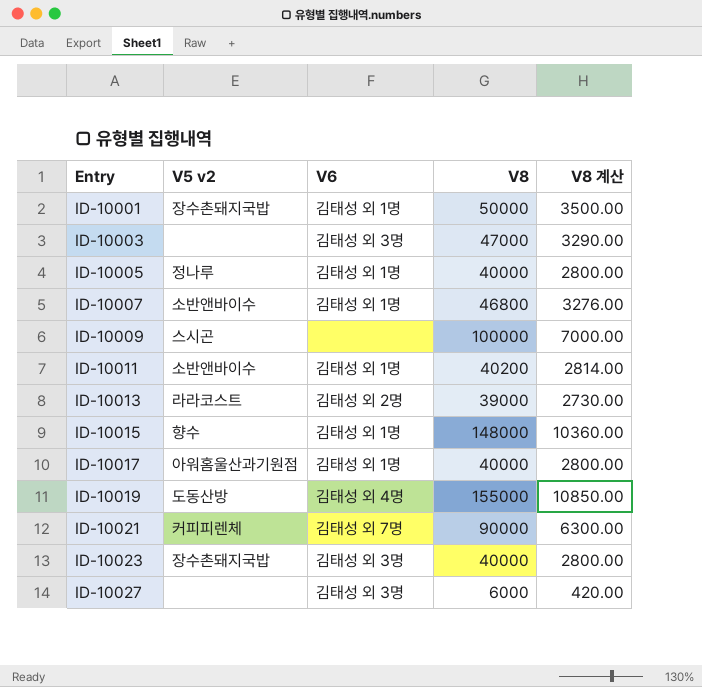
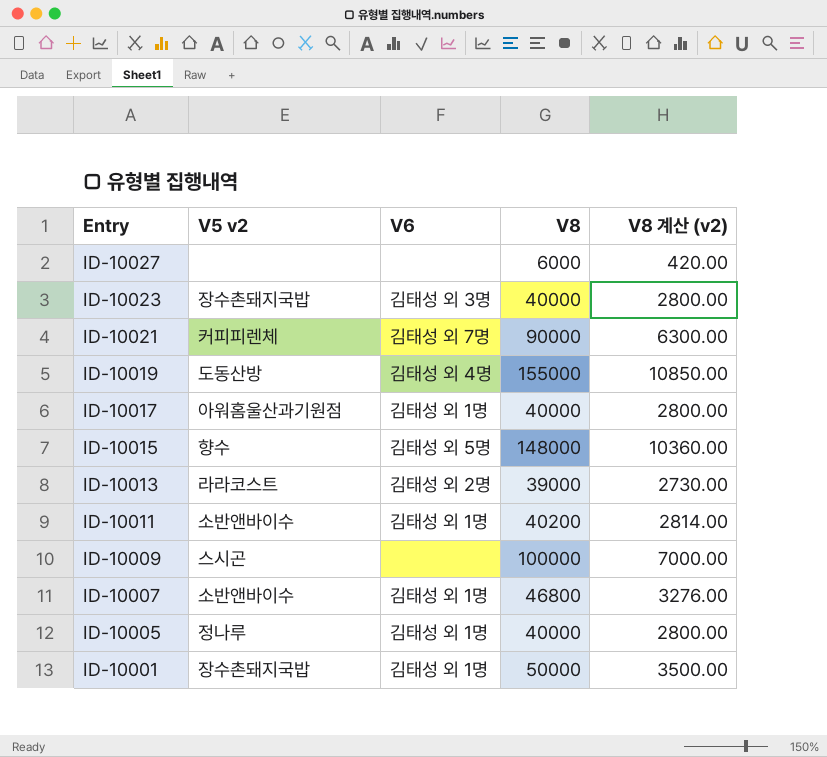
row order: Entry ascending -> Entry descending
column name: V8 계산 -> V8 계산 (v2)
row ID-10003: none | 김태성 외 3명 | 47000 | 3290.00 -> none
ID-10027 | V6: 김태성 외 3명 -> none
ID-10015 | V6: 김태성 외 1명 -> 김태성 외 5명

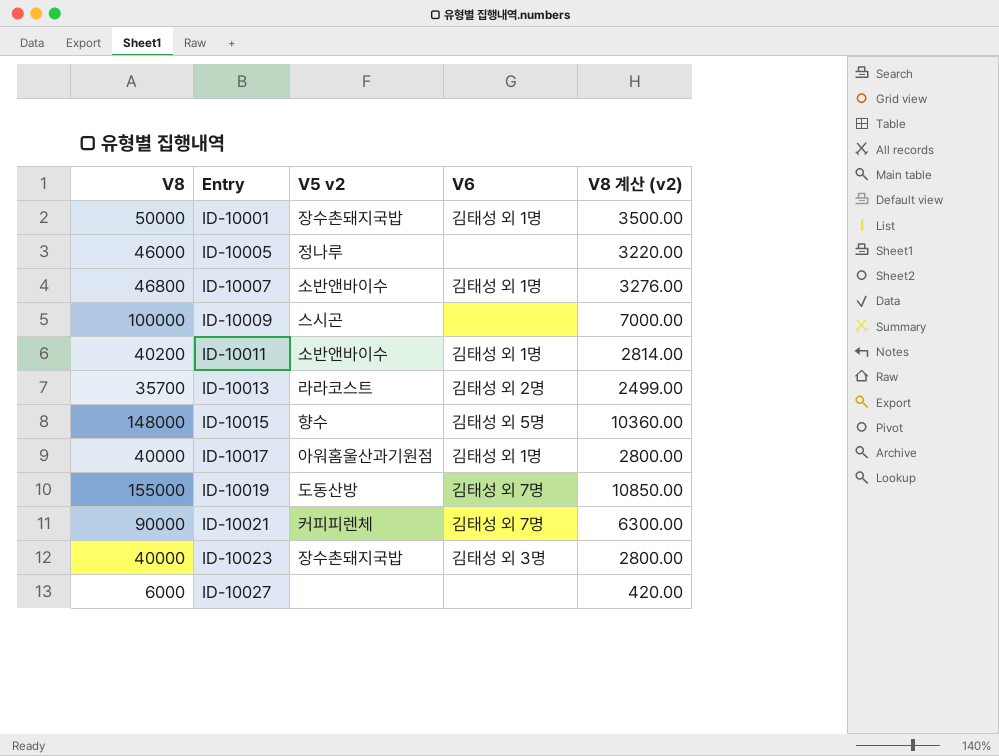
row order: Entry descending -> Entry ascending
column V8 | position: 4 -> 1
ID-10005 | V8: 40000 -> 46000
ID-10005 | V6: 김태성 외 1명 -> none
ID-10005 | V8 계산 (v2): 2800.00 -> 3220.00
ID-10013 | V8: 39000 -> 35700
ID-10013 | V8 계산 (v2): 2730.00 -> 2499.00
ID-10019 | V6: 김태성 외 4명 -> 김태성 외 7명

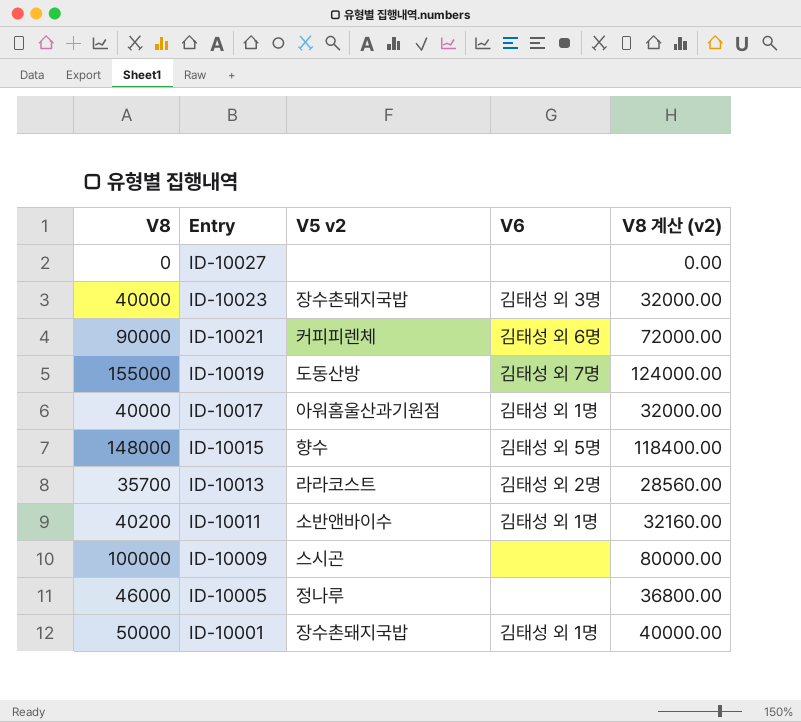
row order: Entry ascending -> Entry descending
column V8 계산 (v2) | formula: [V8] * 0.07 -> [V8] * 0.8
row ID-10007: 46800 | 소반앤바이수 | 김태성 외 1명 | 3276.00 -> none
ID-10027 | V8: 6000 -> 0
ID-10021 | V6: 김태성 외 7명 -> 김태성 외 6명

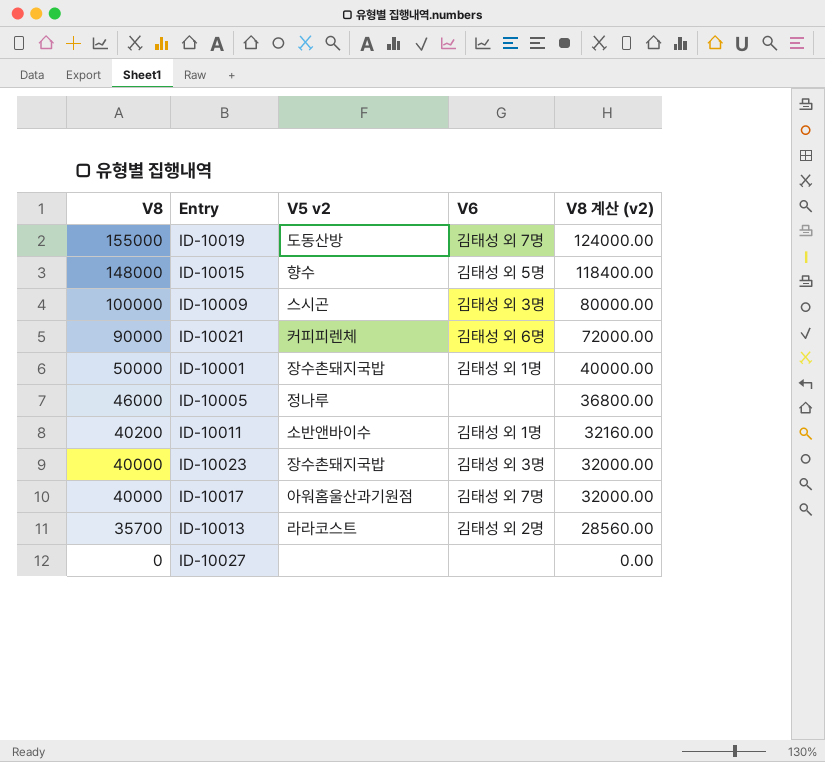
row order: Entry descending -> V8 descending
ID-10009 | V6: none -> 김태성 외 3명
ID-10017 | V6: 김태성 외 1명 -> 김태성 외 7명

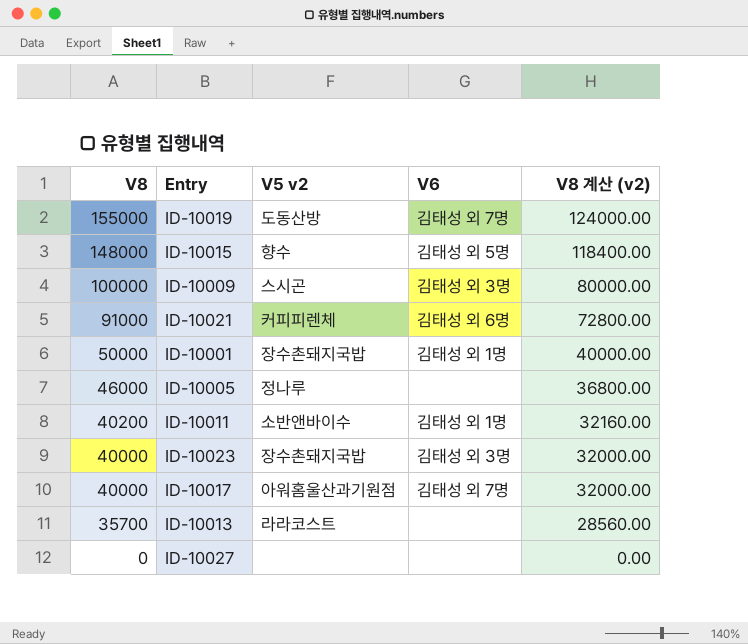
ID-10021 | V8: 90000 -> 91000
ID-10021 | V8 계산 (v2): 72000.00 -> 72800.00
ID-10013 | V6: 김태성 외 2명 -> none

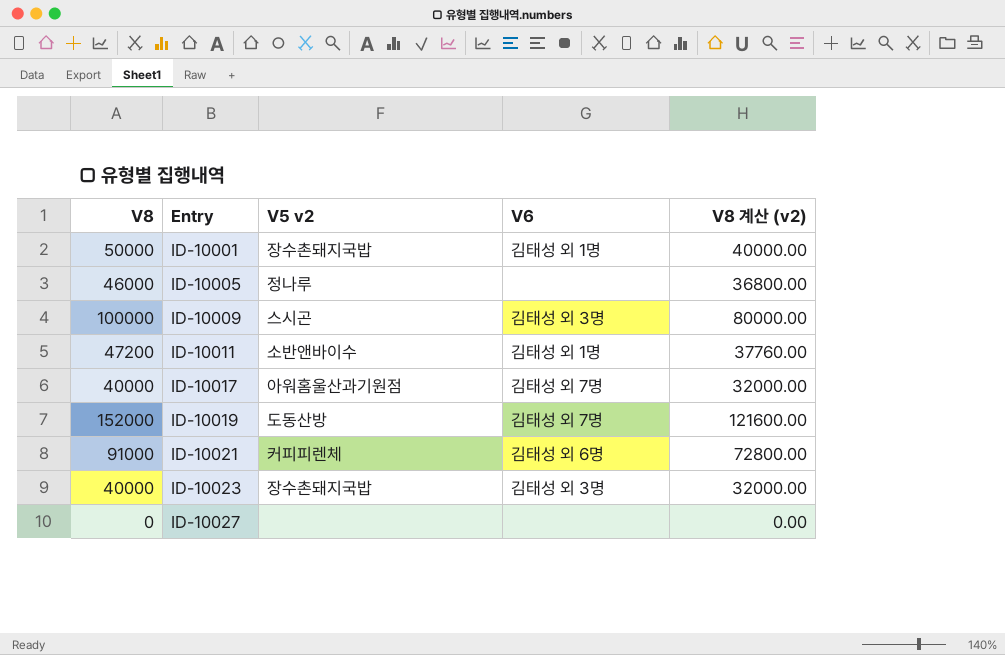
row order: V8 descending -> Entry ascending
row ID-10015: 148000 | 향수 | 김태성 외 5명 | 118400.00 -> none
row ID-10013: 35700 | 라라코스트 | none | 28560.00 -> none
ID-10011 | V8: 40200 -> 47200
ID-10011 | V8 계산 (v2): 32160.00 -> 37760.00
ID-10019 | V8: 155000 -> 152000
ID-10019 | V8 계산 (v2): 124000.00 -> 121600.00

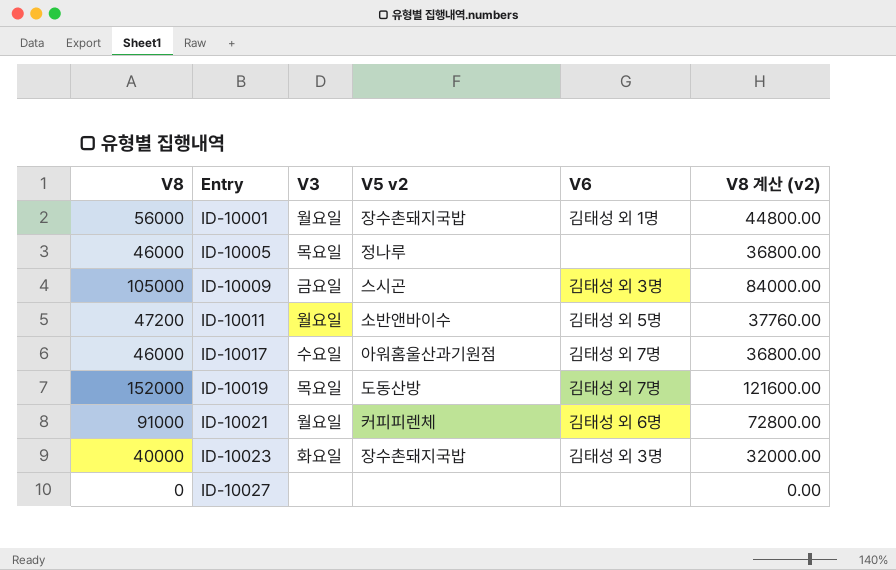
column V3 | position: none -> 3
ID-10001 | V8: 50000 -> 56000
ID-10001 | V8 계산 (v2): 40000.00 -> 44800.00
ID-10009 | V8: 100000 -> 105000
ID-10009 | V8 계산 (v2): 80000.00 -> 84000.00
ID-10011 | V6: 김태성 외 1명 -> 김태성 외 5명
ID-10017 | V8: 40000 -> 46000
ID-10017 | V8 계산 (v2): 32000.00 -> 36800.00

